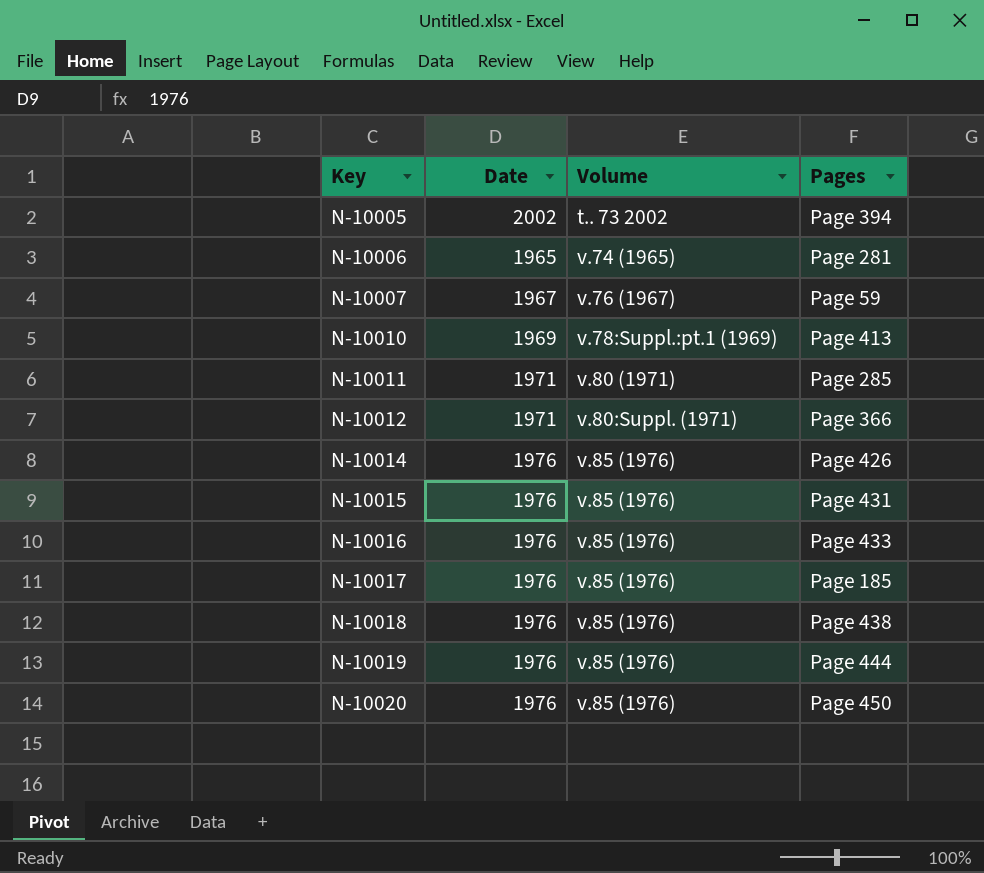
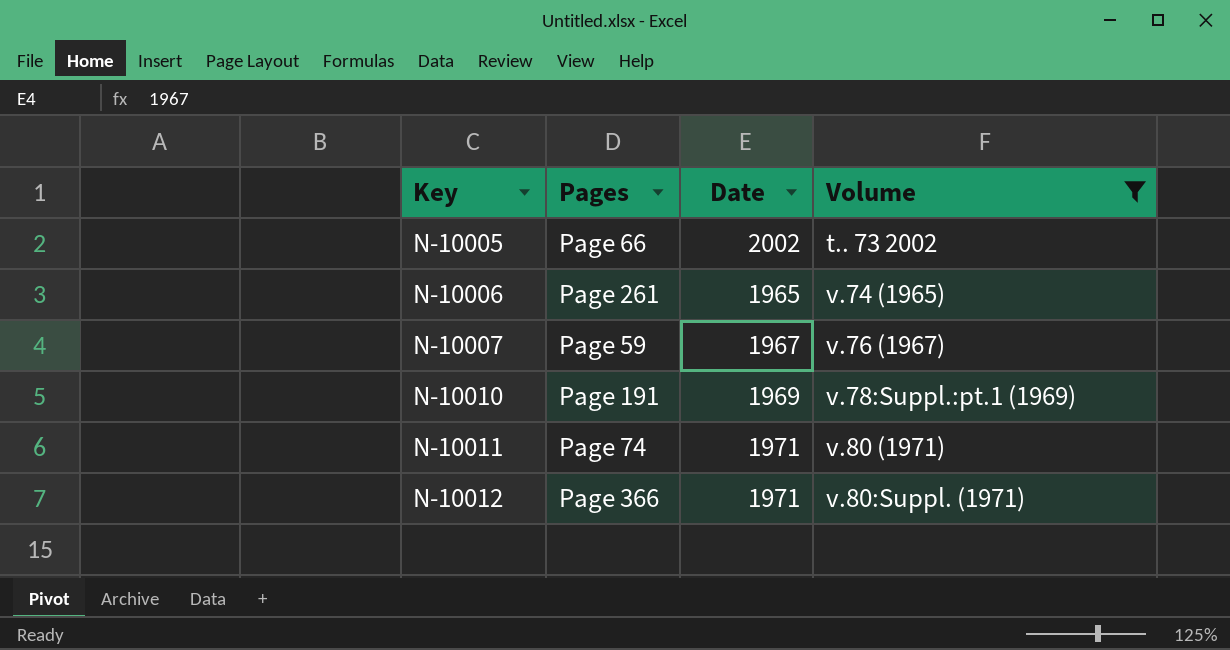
filter: none -> Volume != v.85 (1976)
column Pages | position: 4 -> 2
N-10005 | Pages: Page 394 -> Page 66
N-10006 | Pages: Page 281 -> Page 261
N-10010 | Pages: Page 413 -> Page 191
N-10011 | Pages: Page 285 -> Page 74

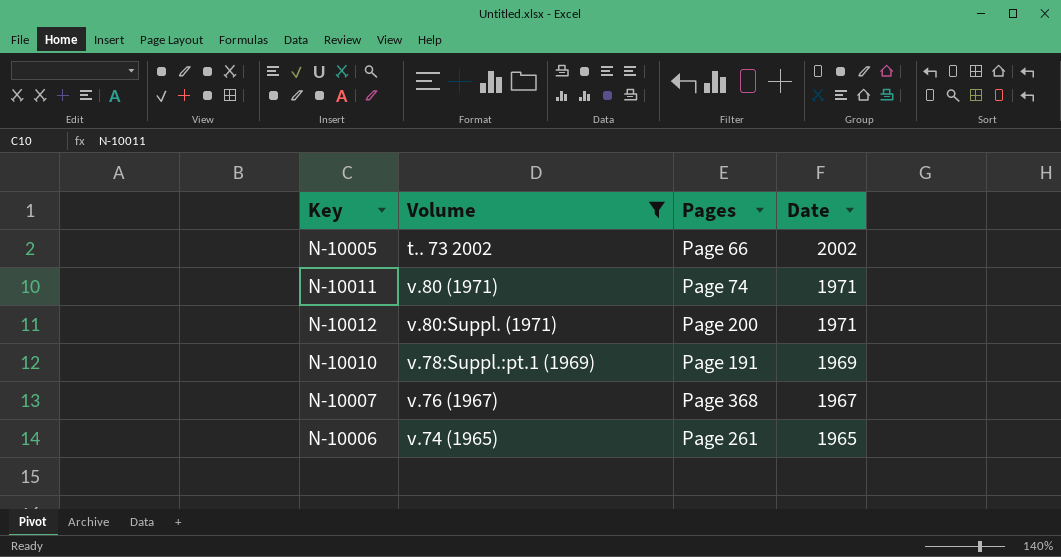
row order: Key ascending -> Date descending
column Volume | position: 4 -> 2
N-10012 | Pages: Page 366 -> Page 200
N-10007 | Pages: Page 59 -> Page 368

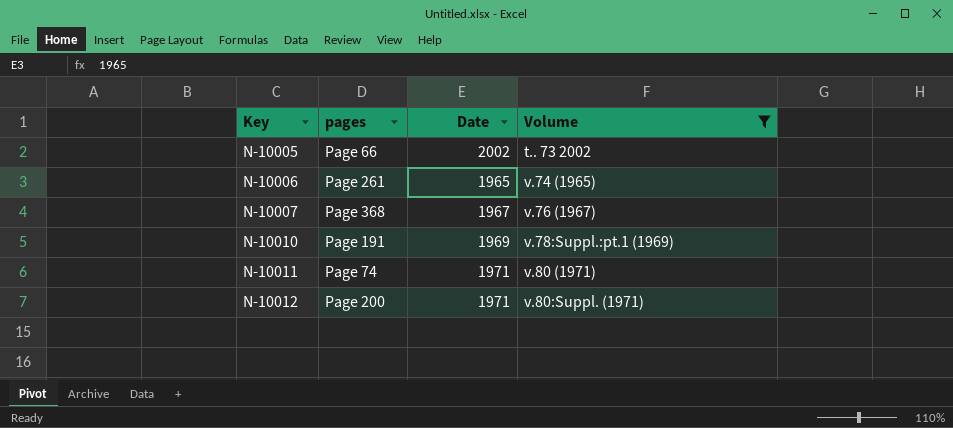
row order: Date descending -> Key ascending
column name: Pages -> pages
column Volume | position: 2 -> 4

